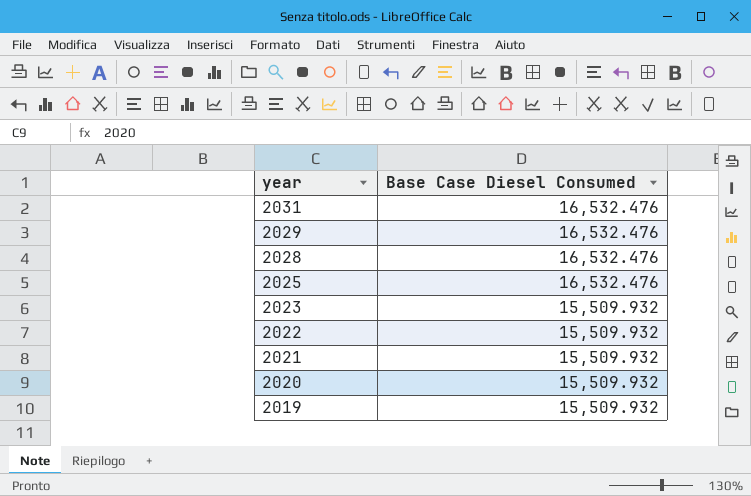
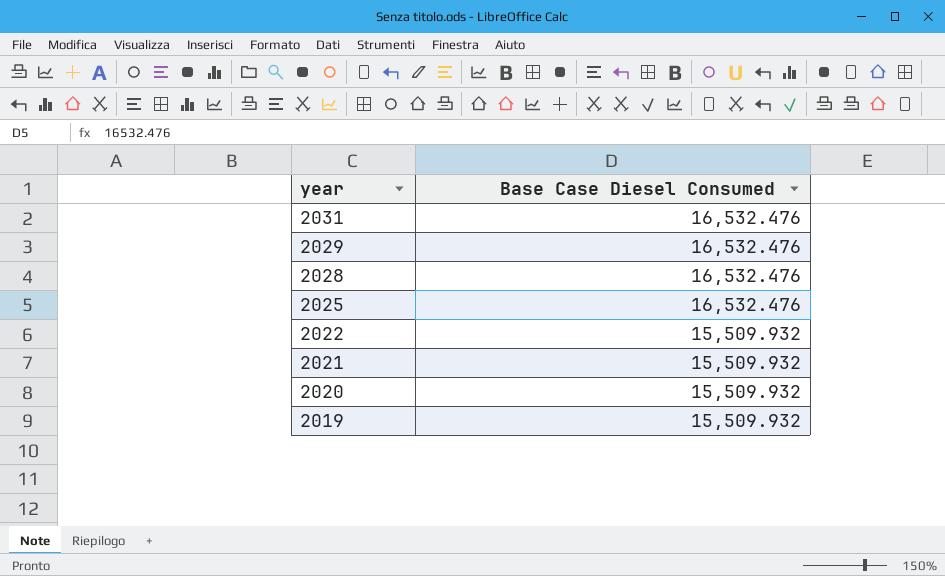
row 2023: 15,509.932 -> none

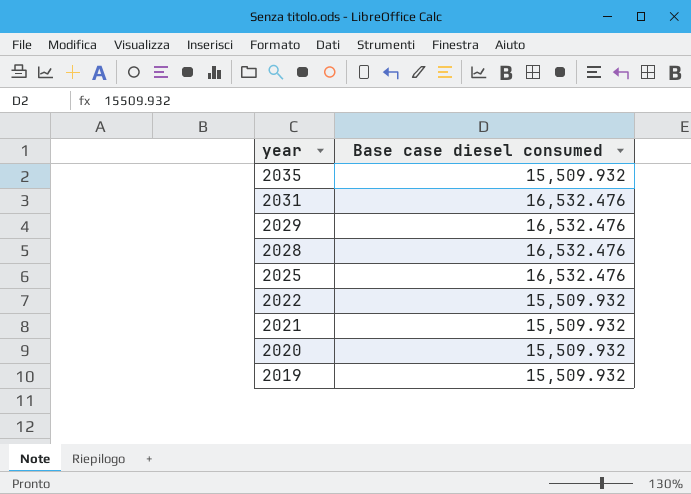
column name: Base Case Diesel Consumed -> Base case diesel consumed
row 2035: none -> 15,509.932

